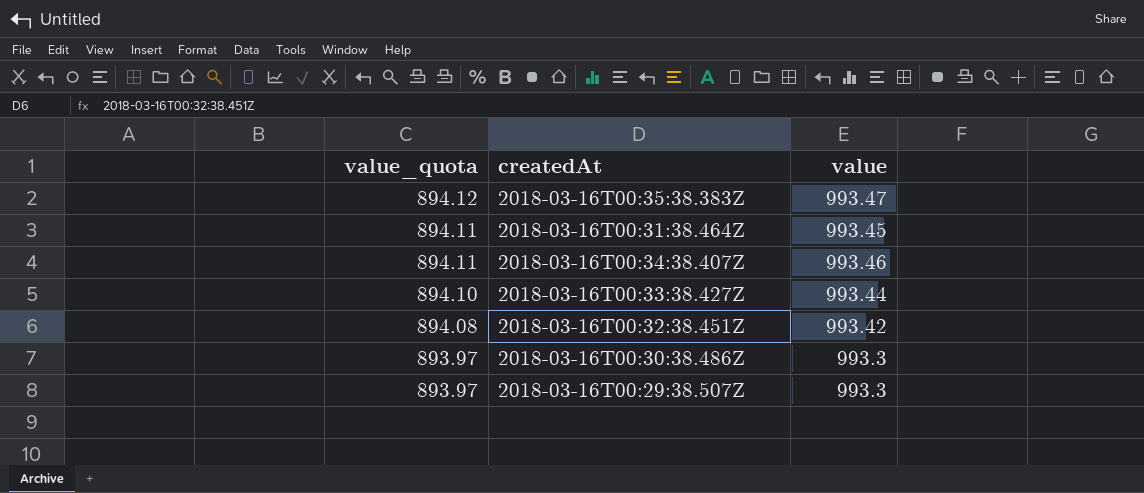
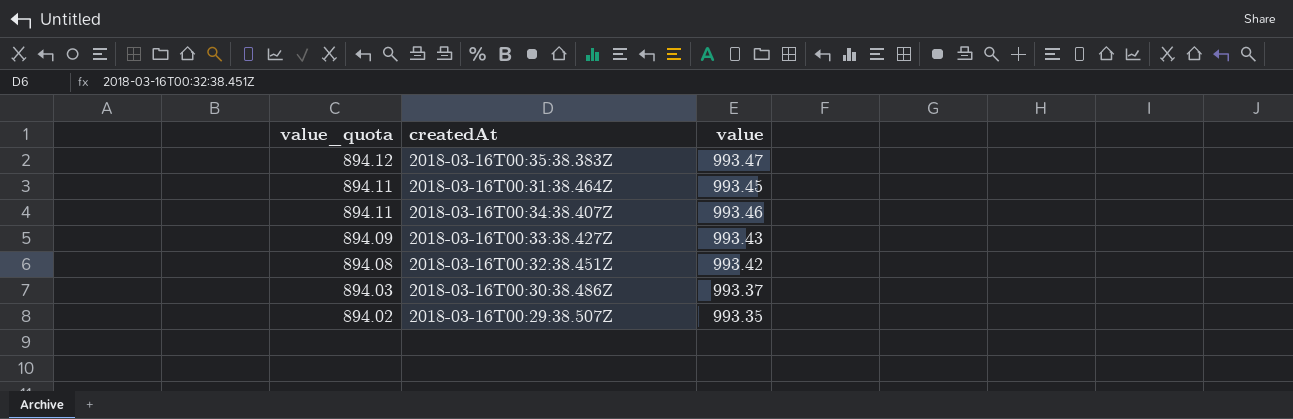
2018-03-16T00:33:38.427Z | value_quota: 894.10 -> 894.09
2018-03-16T00:33:38.427Z | value: 993.44 -> 993.43
2018-03-16T00:30:38.486Z | value_quota: 893.97 -> 894.03
2018-03-16T00:30:38.486Z | value: 993.3 -> 993.37
2018-03-16T00:29:38.507Z | value_quota: 893.97 -> 894.02
2018-03-16T00:29:38.507Z | value: 993.3 -> 993.35

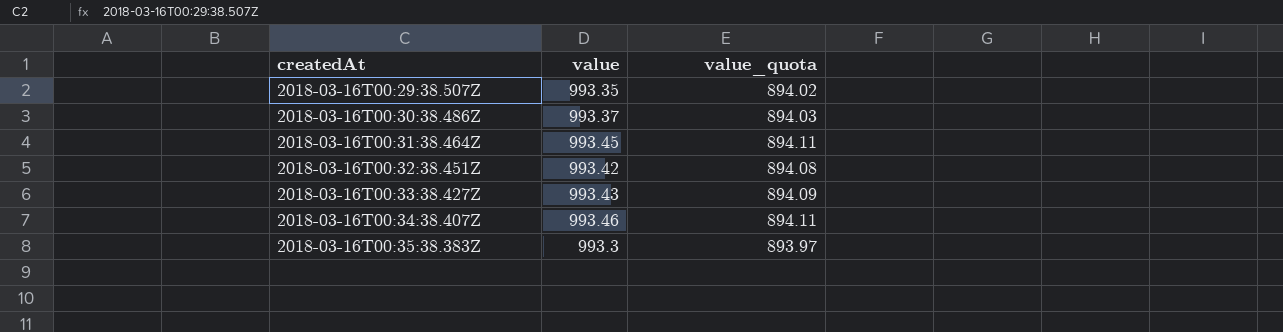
row order: value_quota descending -> createdAt ascending
column value_quota | position: 1 -> 3
2018-03-16T00:35:38.383Z | value: 993.47 -> 993.3
2018-03-16T00:35:38.383Z | value_quota: 894.12 -> 893.97

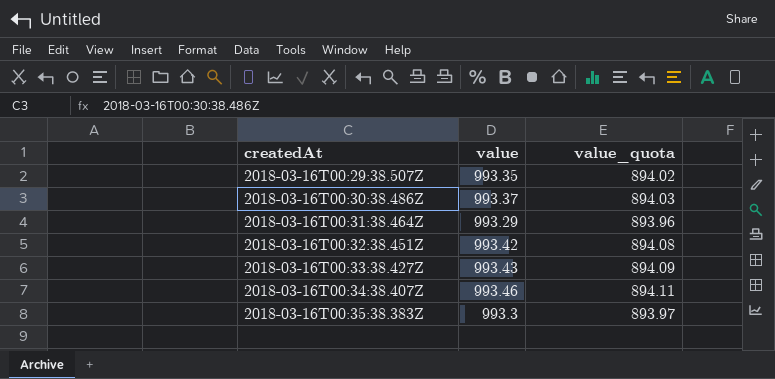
2018-03-16T00:31:38.464Z | value: 993.45 -> 993.29
2018-03-16T00:31:38.464Z | value_quota: 894.11 -> 893.96

